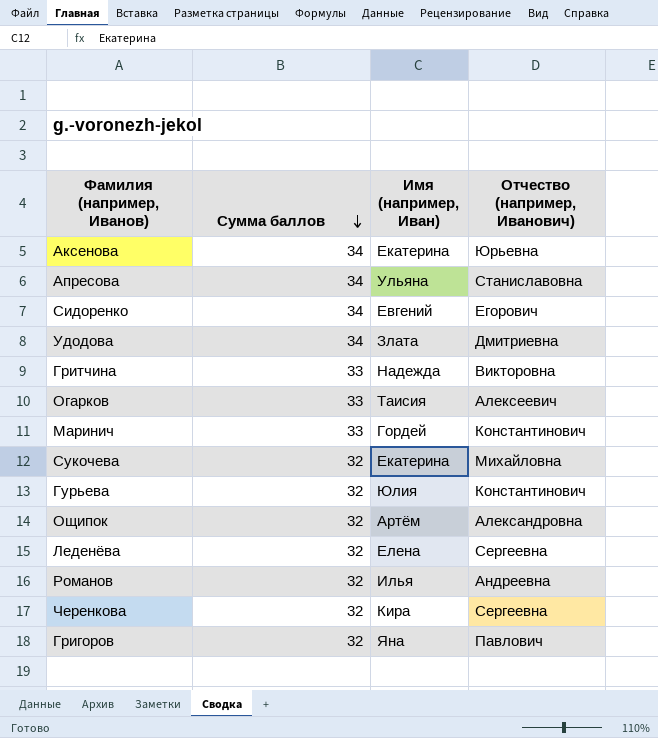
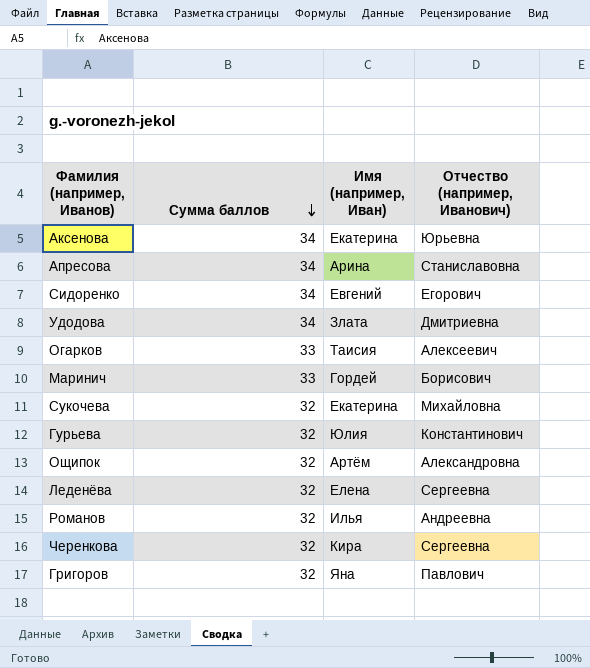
row Гритчина: 33 | Надежда | Викторовна -> none
Апресова | Имя (например, Иван): Ульяна -> Арина
Маринич | Отчество (например, Иванович): Константинович -> Борисович

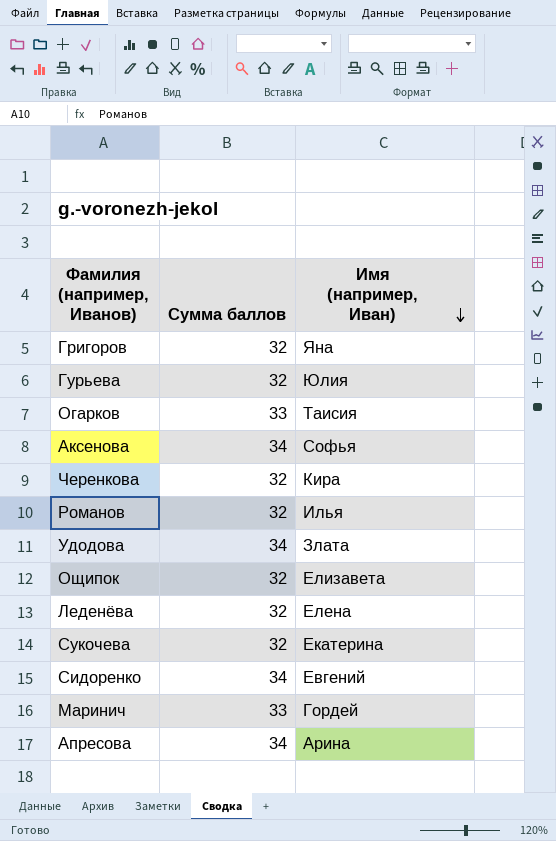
row order: Сумма баллов descending -> Имя (например, Иван) descending
column Отчество (например, Иванович) | position: 4 -> none
Аксенова | Имя (например, Иван): Екатерина -> Софья
Ощипок | Имя (например, Иван): Артём -> Елизавета

